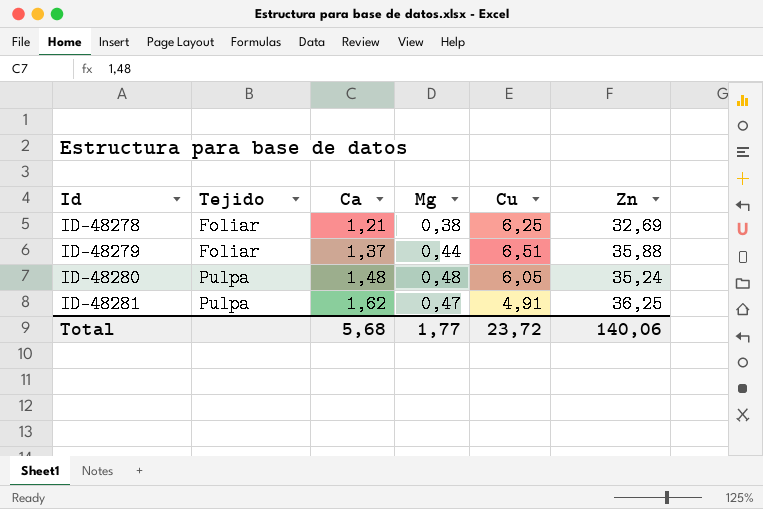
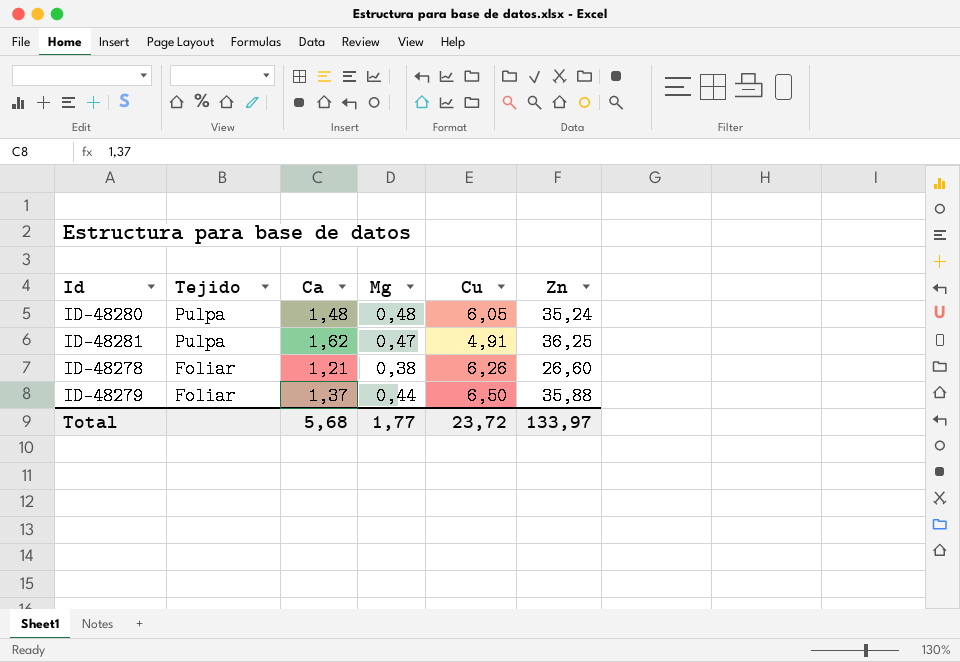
row order: Id ascending -> Tejido descending
ID-48278 | Cu: 6,25 -> 6,26
ID-48278 | Zn: 32,69 -> 26,60
ID-48279 | Cu: 6,51 -> 6,50
Total | Zn: 140,06 -> 133,97

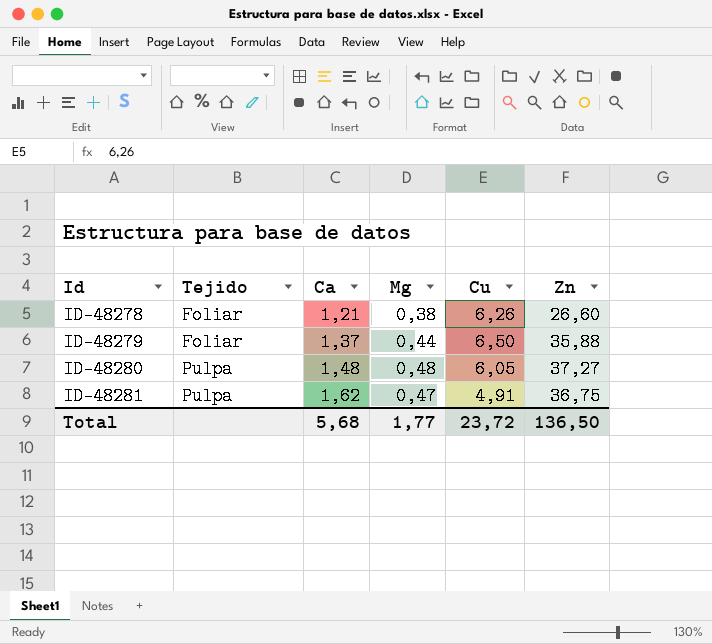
row order: Tejido descending -> Id ascending
ID-48280 | Zn: 35,24 -> 37,27
ID-48281 | Zn: 36,25 -> 36,75
Total | Zn: 133,97 -> 136,50

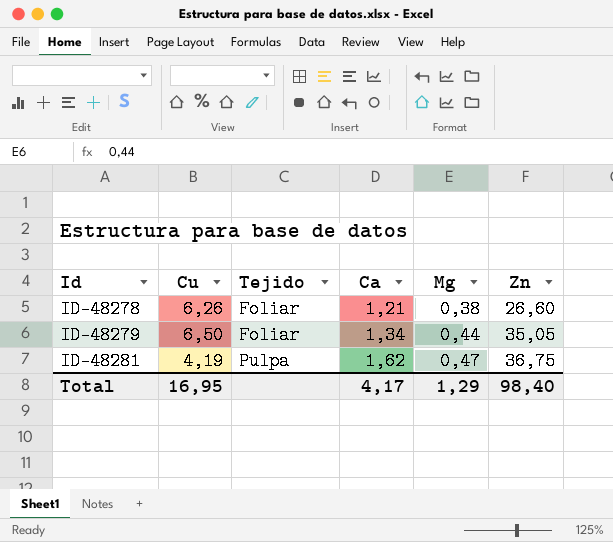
column Cu | position: 5 -> 2
row ID-48280: Pulpa | 1,48 | 0,48 | 6,05 | 37,27 -> none
ID-48279 | Ca: 1,37 -> 1,34
ID-48279 | Zn: 35,88 -> 35,05
ID-48281 | Cu: 4,91 -> 4,19
Total | Cu: 23,72 -> 16,95
Total | Ca: 5,68 -> 4,17
Total | Mg: 1,77 -> 1,29
Total | Zn: 136,50 -> 98,40

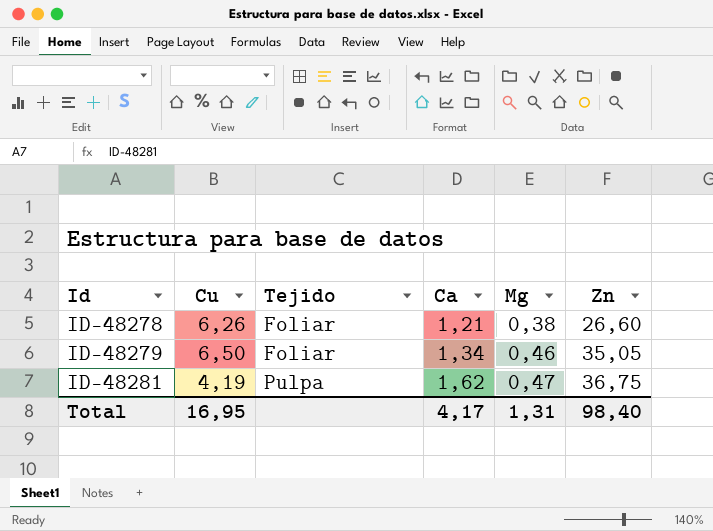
ID-48279 | Mg: 0,44 -> 0,46
Total | Mg: 1,29 -> 1,31

